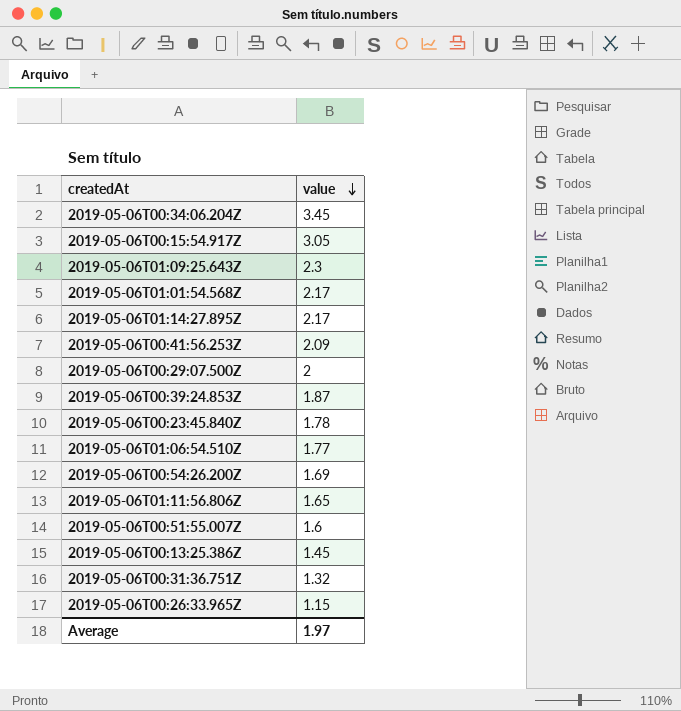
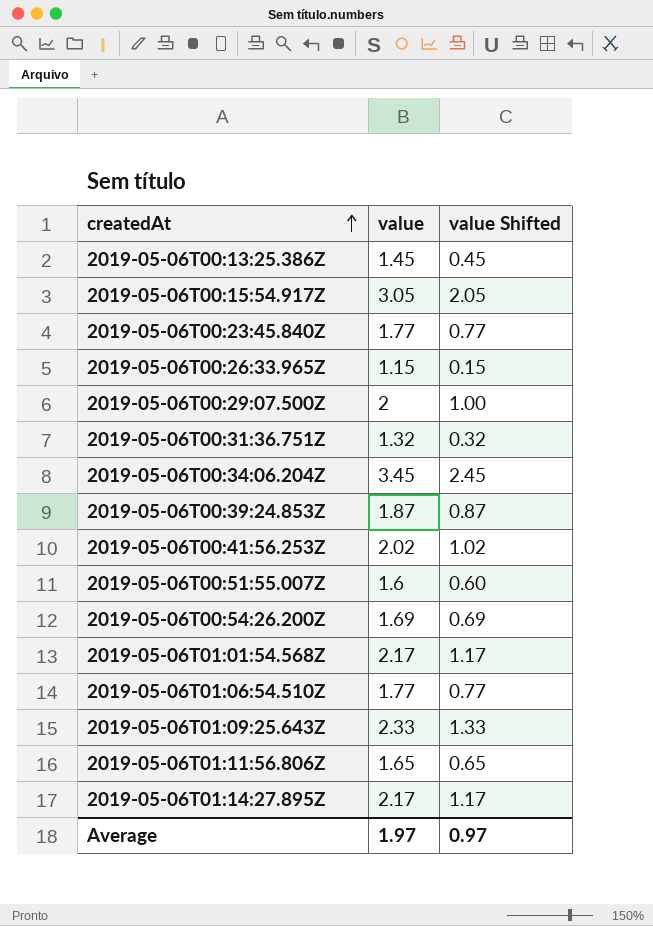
row order: value descending -> createdAt ascending
column value Shifted | formula: none -> [value] - 1
2019-05-06T00:23:45.840Z | value: 1.78 -> 1.77
2019-05-06T00:41:56.253Z | value: 2.09 -> 2.02
2019-05-06T01:09:25.643Z | value: 2.3 -> 2.33

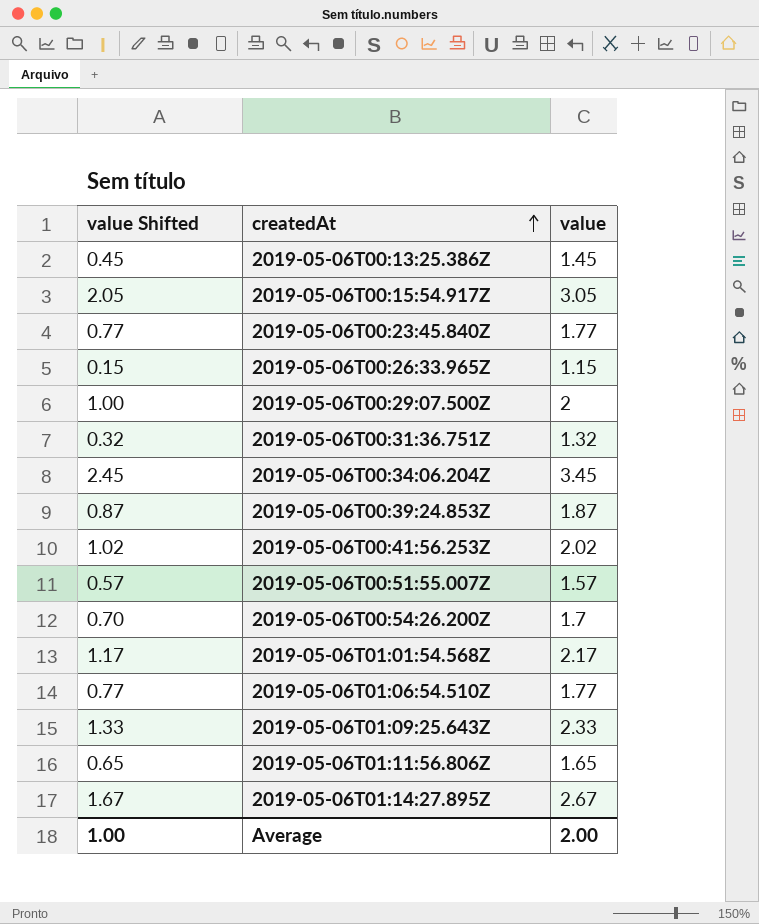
column value Shifted | position: 3 -> 1
2019-05-06T00:51:55.007Z | value Shifted: 0.60 -> 0.57
2019-05-06T00:51:55.007Z | value: 1.6 -> 1.57
2019-05-06T00:54:26.200Z | value Shifted: 0.69 -> 0.70
2019-05-06T00:54:26.200Z | value: 1.69 -> 1.7
2019-05-06T01:14:27.895Z | value Shifted: 1.17 -> 1.67
2019-05-06T01:14:27.895Z | value: 2.17 -> 2.67
Average | value Shifted: 0.97 -> 1.00
Average | value: 1.97 -> 2.00

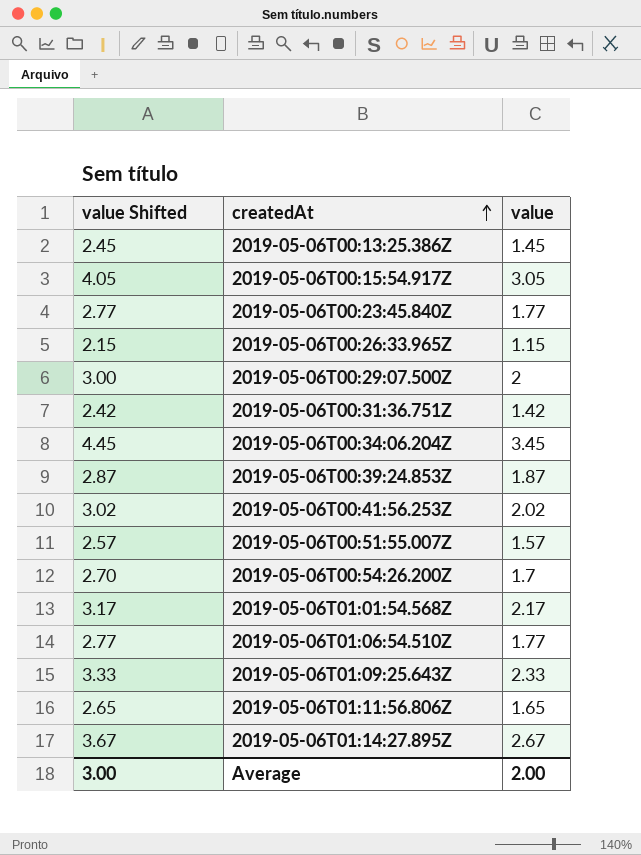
column value Shifted | formula: [value] - 1 -> [value] + 1
2019-05-06T00:31:36.751Z | value: 1.32 -> 1.42
Average | value Shifted: 1.00 -> 3.00

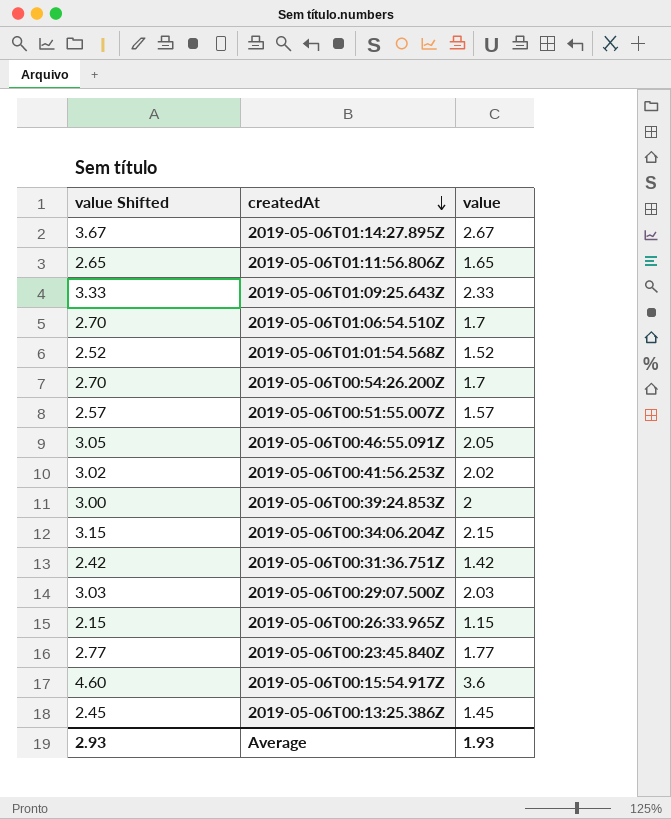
row order: createdAt ascending -> createdAt descending
2019-05-06T01:06:54.510Z | value Shifted: 2.77 -> 2.70
2019-05-06T01:06:54.510Z | value: 1.77 -> 1.7
2019-05-06T01:01:54.568Z | value Shifted: 3.17 -> 2.52
2019-05-06T01:01:54.568Z | value: 2.17 -> 1.52
row 2019-05-06T00:46:55.091Z: none -> 3.05 | 2.05
2019-05-06T00:39:24.853Z | value Shifted: 2.87 -> 3.00
2019-05-06T00:39:24.853Z | value: 1.87 -> 2
2019-05-06T00:34:06.204Z | value Shifted: 4.45 -> 3.15
2019-05-06T00:34:06.204Z | value: 3.45 -> 2.15
2019-05-06T00:29:07.500Z | value Shifted: 3.00 -> 3.03
2019-05-06T00:29:07.500Z | value: 2 -> 2.03
2019-05-06T00:15:54.917Z | value Shifted: 4.05 -> 4.60
2019-05-06T00:15:54.917Z | value: 3.05 -> 3.6
Average | value Shifted: 3.00 -> 2.93
Average | value: 2.00 -> 1.93

